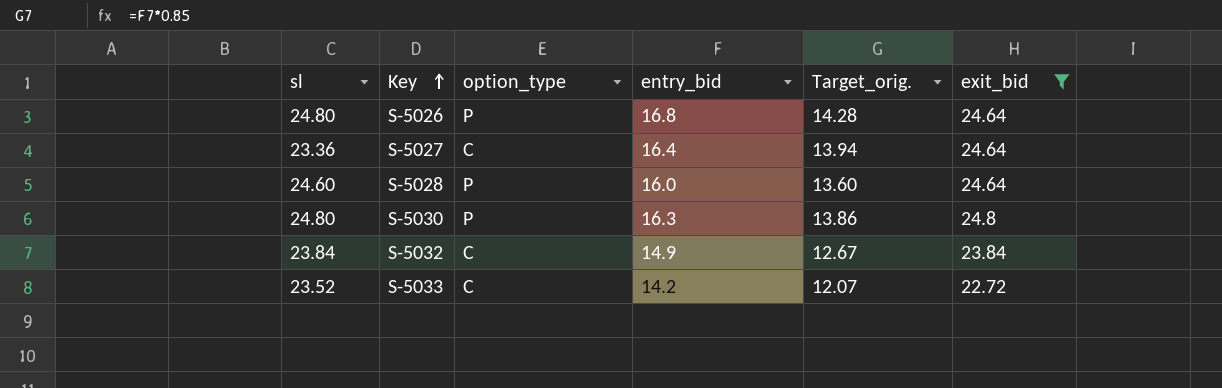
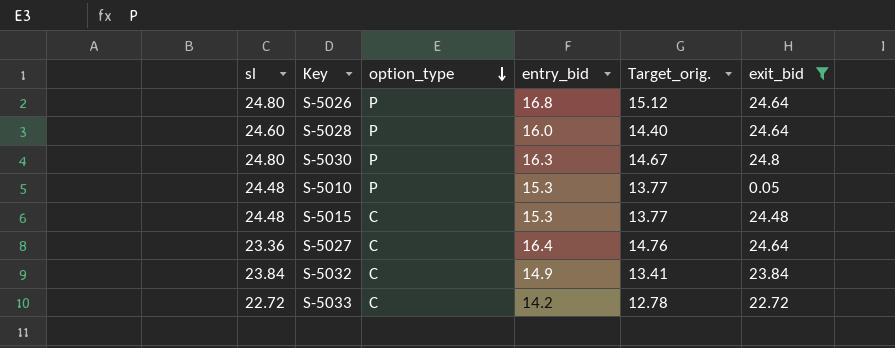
row order: Key ascending -> option_type descending
column Target_orig. | formula: [entry_bid] * 0.85 -> [entry_bid] * 0.9
row S-5010: none -> 24.48 | P | 15.3 | 13.77 | 0.05
row S-5015: none -> 24.48 | C | 15.3 | 13.77 | 24.48
S-5033 | sl: 23.52 -> 22.72

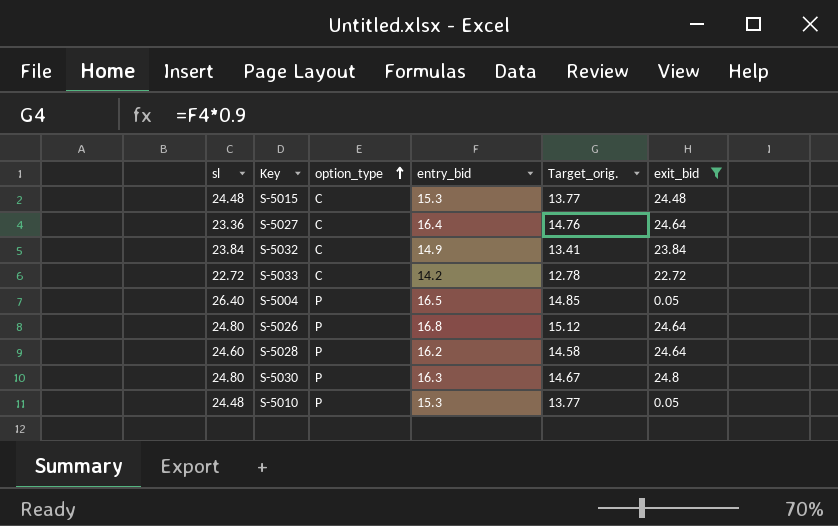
row order: option_type descending -> option_type ascending
row S-5004: none -> 26.40 | P | 16.5 | 14.85 | 0.05
S-5028 | entry_bid: 16.0 -> 16.2
S-5028 | Target_orig.: 14.40 -> 14.58

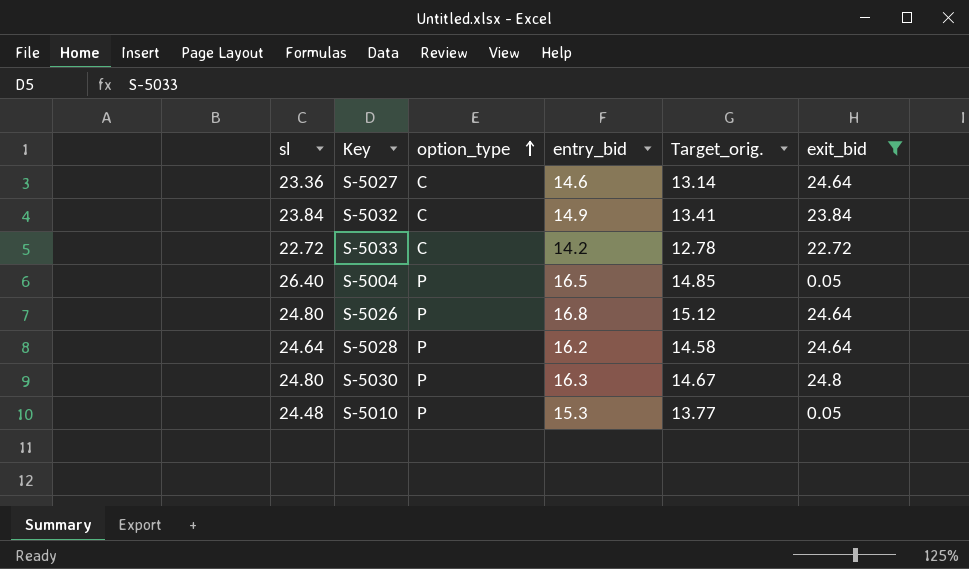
row S-5015: 24.48 | C | 15.3 | 13.77 | 24.48 -> none
S-5027 | entry_bid: 16.4 -> 14.6
S-5027 | Target_orig.: 14.76 -> 13.14
S-5028 | sl: 24.60 -> 24.64

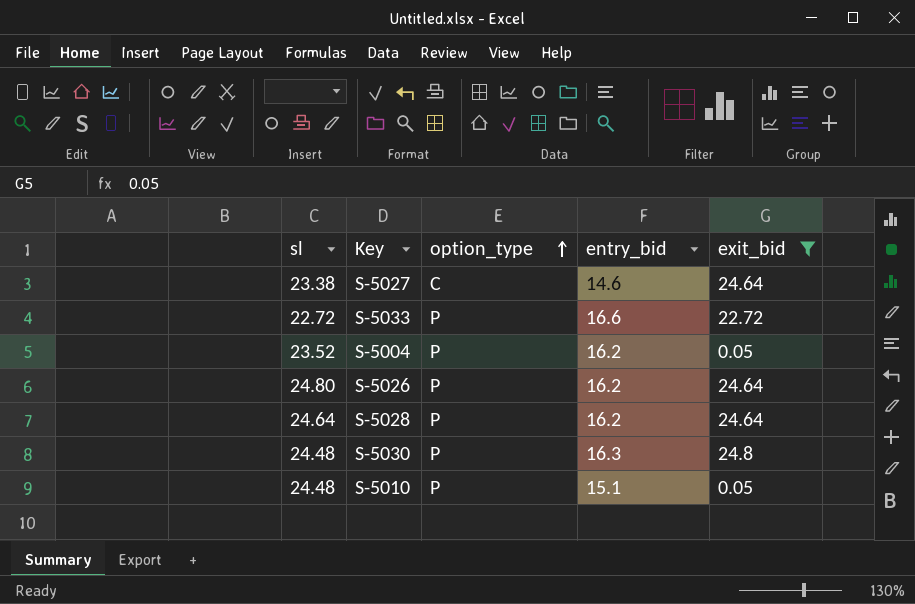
column Target_orig. | formula: [entry_bid] * 0.9 -> none
row S-5032: 23.84 | C | 14.9 | 13.41 | 23.84 -> none
S-5027 | sl: 23.36 -> 23.38
S-5033 | option_type: C -> P
S-5033 | entry_bid: 14.2 -> 16.6
S-5004 | sl: 26.40 -> 23.52
S-5004 | entry_bid: 16.5 -> 16.2
S-5026 | entry_bid: 16.8 -> 16.2
S-5030 | sl: 24.80 -> 24.48
S-5010 | entry_bid: 15.3 -> 15.1

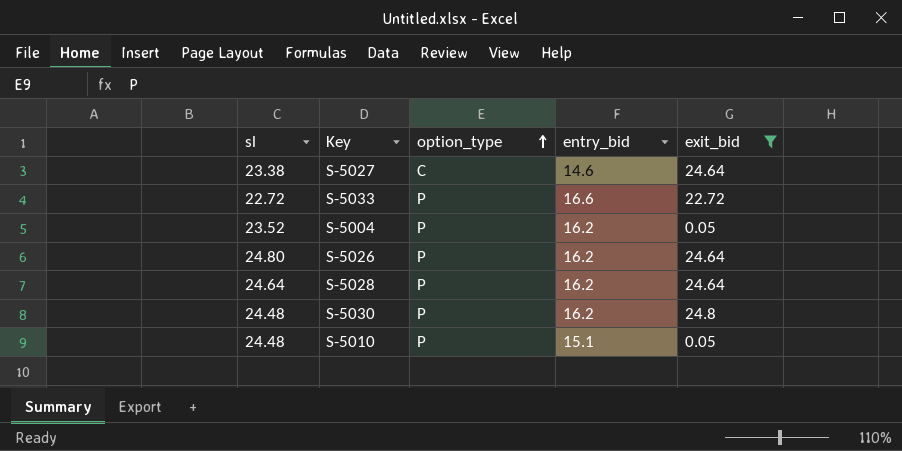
S-5030 | entry_bid: 16.3 -> 16.2

